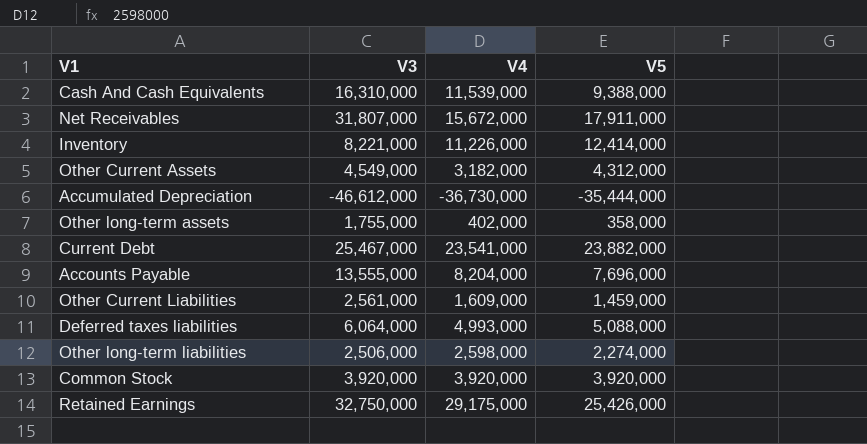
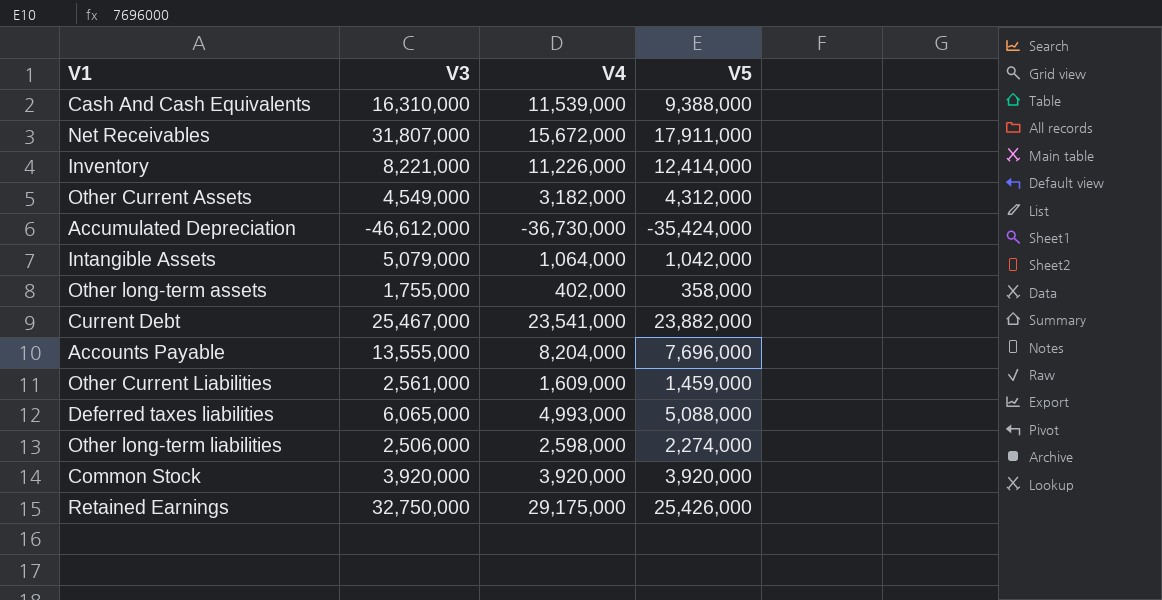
Accumulated Depreciation | V5: -35,444,000 -> -35,424,000
row Intangible Assets: none -> 5,079,000 | 1,064,000 | 1,042,000
Deferred taxes liabilities | V3: 6,064,000 -> 6,065,000

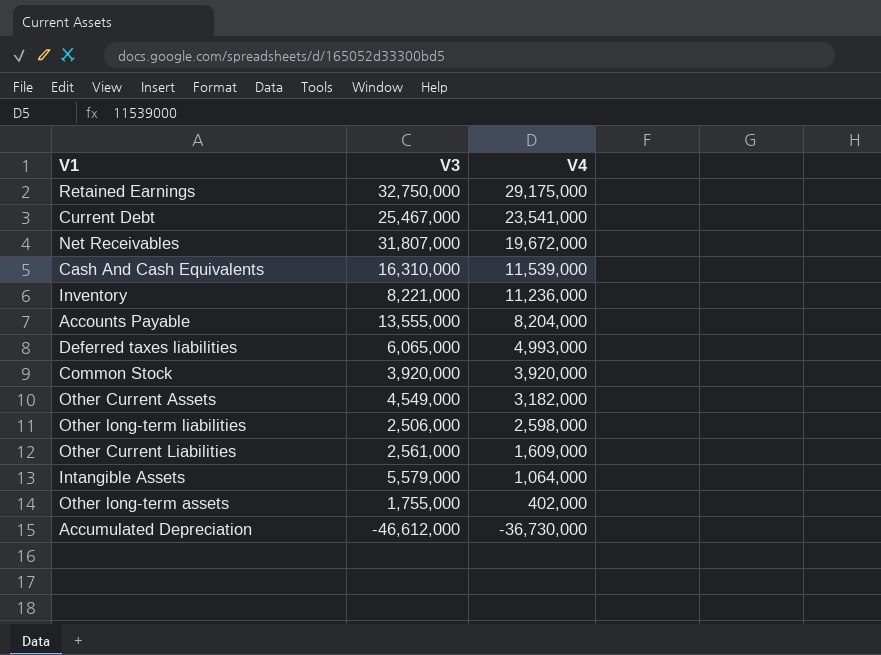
row order: none -> V4 descending
column V5 | position: 4 -> none
Net Receivables | V4: 15,672,000 -> 19,672,000
Inventory | V4: 11,226,000 -> 11,236,000
Intangible Assets | V3: 5,079,000 -> 5,579,000

